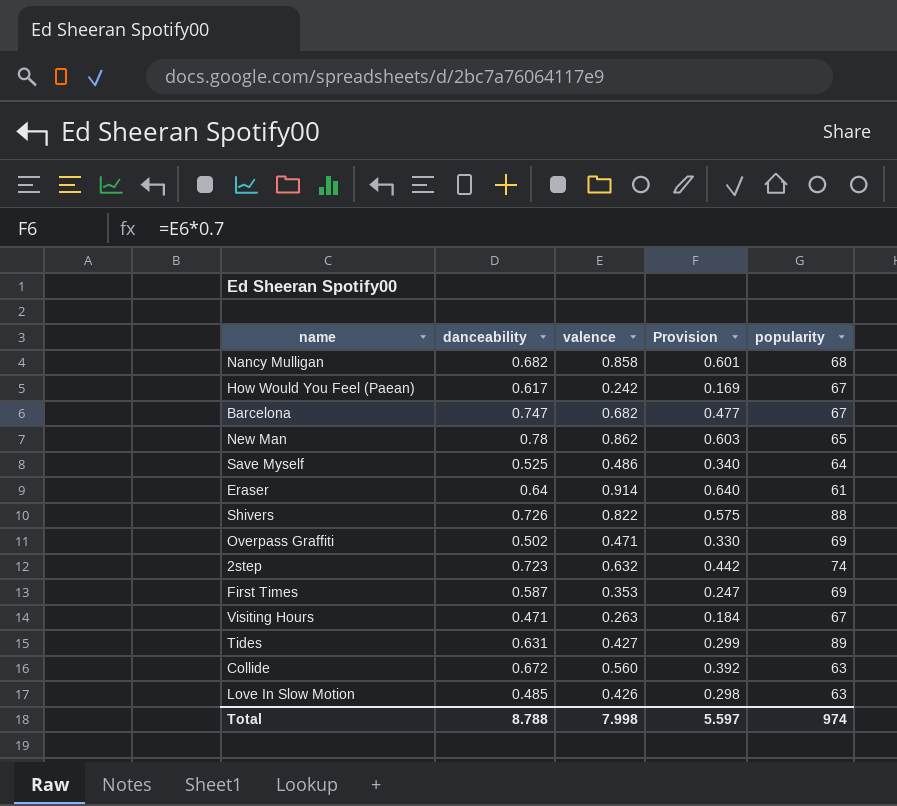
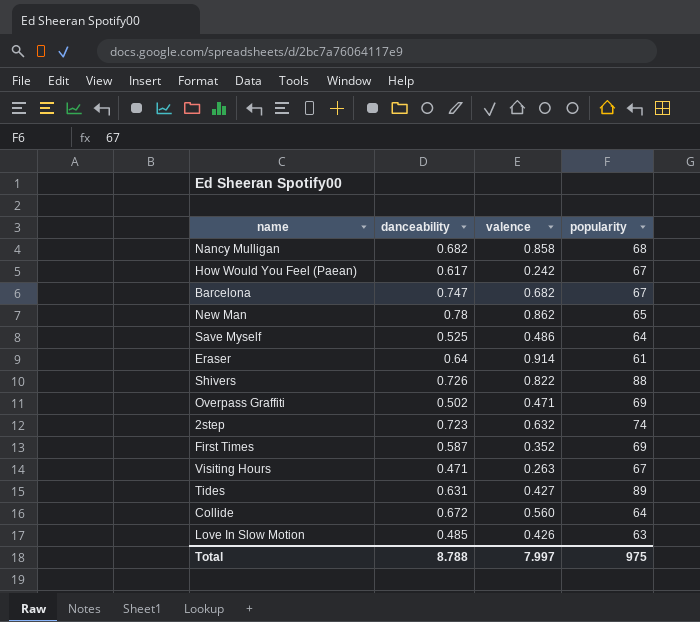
column Provision | formula: [valence] * 0.7 -> none
First Times | valence: 0.353 -> 0.352
Collide | popularity: 63 -> 64
Total | valence: 7.998 -> 7.997
Total | popularity: 974 -> 975

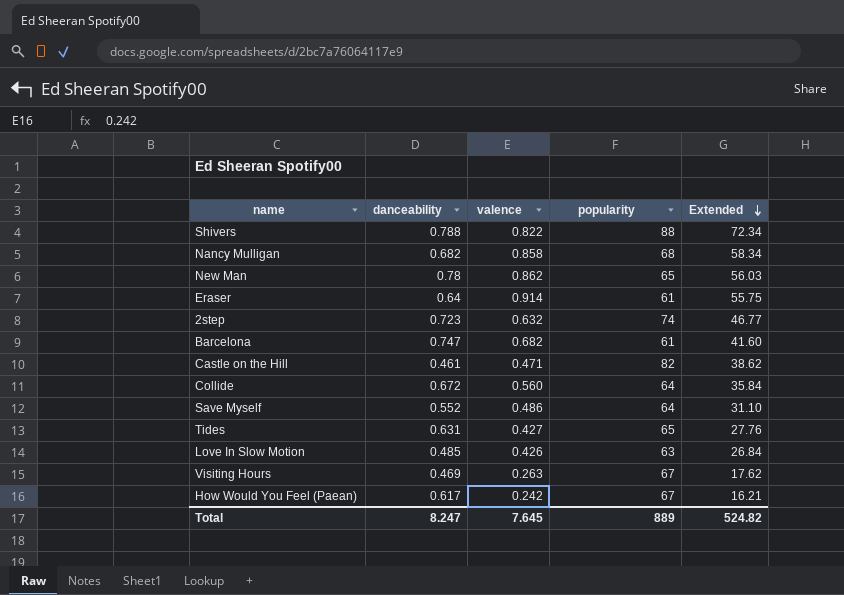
row order: none -> Extended descending
column Extended | formula: none -> [valence] * [popularity]
row Overpass Graffiti: 0.502 | 0.471 | 69 -> none
row First Times: 0.587 | 0.352 | 69 -> none
Shivers | danceability: 0.726 -> 0.788
Barcelona | popularity: 67 -> 61
row Castle on the Hill: none -> 0.461 | 0.471 | 82 | 38.62
Save Myself | danceability: 0.525 -> 0.552
Tides | popularity: 89 -> 65
Visiting Hours | danceability: 0.471 -> 0.469
Total | danceability: 8.788 -> 8.247
Total | valence: 7.997 -> 7.645
Total | popularity: 975 -> 889

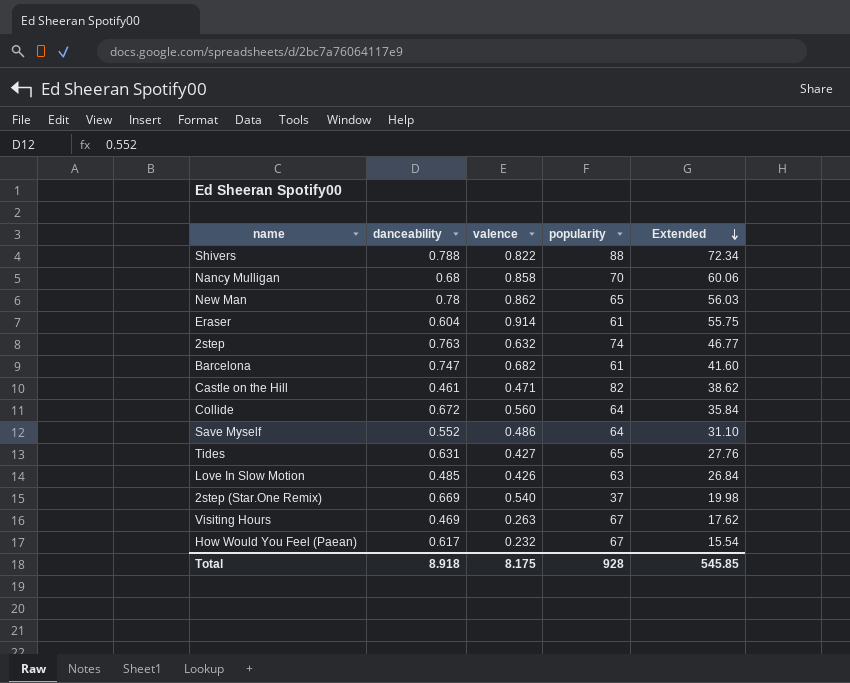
Nancy Mulligan | danceability: 0.682 -> 0.68
Nancy Mulligan | popularity: 68 -> 70
Nancy Mulligan | Extended: 58.34 -> 60.06
Eraser | danceability: 0.64 -> 0.604
2step | danceability: 0.723 -> 0.763
row 2step (Star.One Remix): none -> 0.669 | 0.540 | 37 | 19.98
How Would You Feel (Paean) | valence: 0.242 -> 0.232
How Would You Feel (Paean) | Extended: 16.21 -> 15.54
Total | danceability: 8.247 -> 8.918
Total | valence: 7.645 -> 8.175
Total | popularity: 889 -> 928
Total | Extended: 524.82 -> 545.85

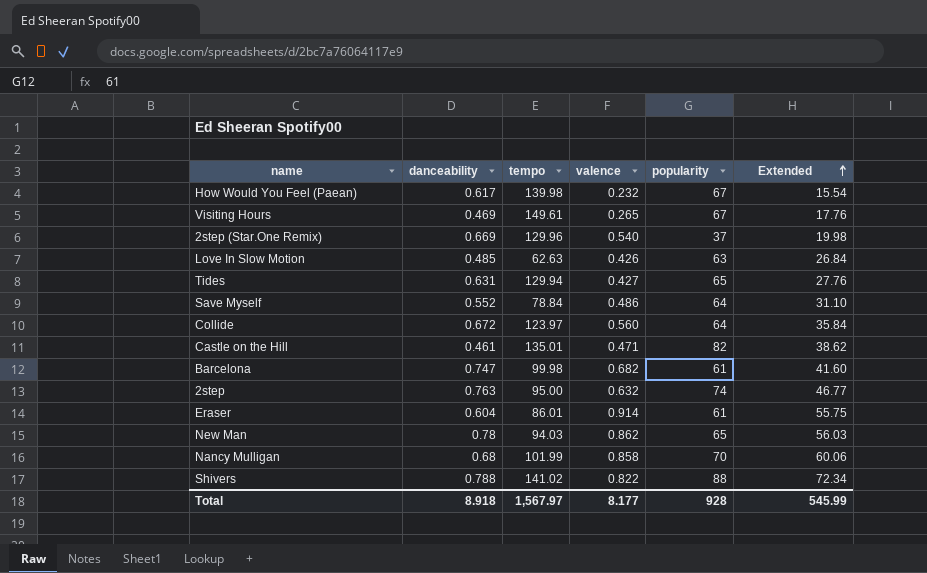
row order: Extended descending -> Extended ascending
column tempo | position: none -> 3
Visiting Hours | valence: 0.263 -> 0.265
Visiting Hours | Extended: 17.62 -> 17.76
Total | valence: 8.175 -> 8.177
Total | Extended: 545.85 -> 545.99

